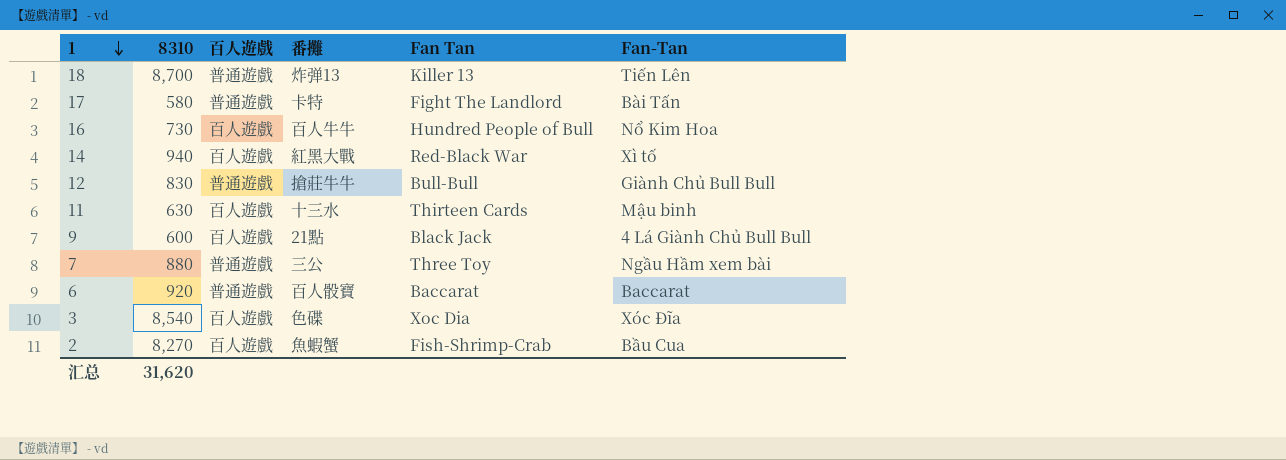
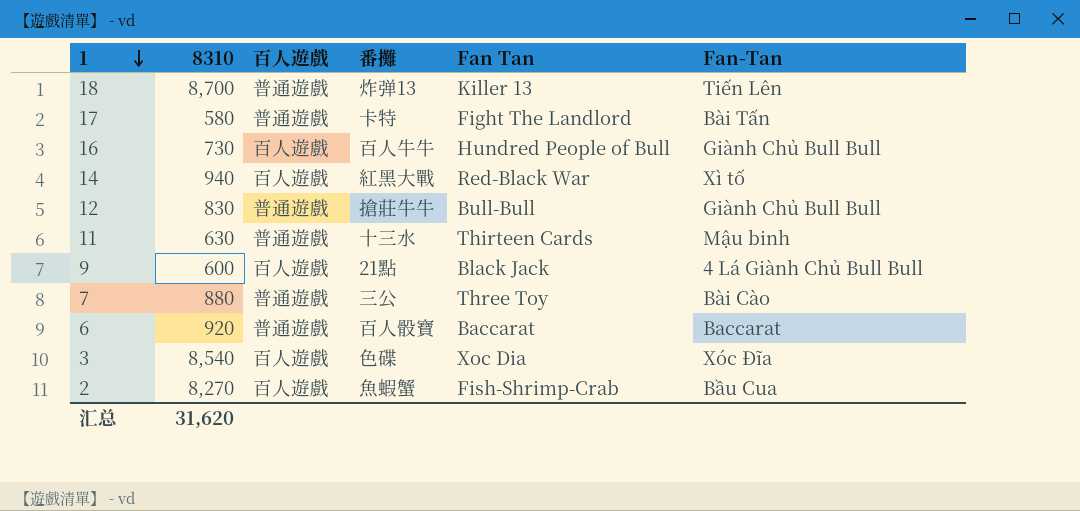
16 | Fan-Tan: Nổ Kim Hoa -> Giành Chủ Bull Bull
11 | 百人遊戲: 百人遊戲 -> 普通遊戲
7 | Fan-Tan: Ngầu Hầm xem bài -> Bài Cào

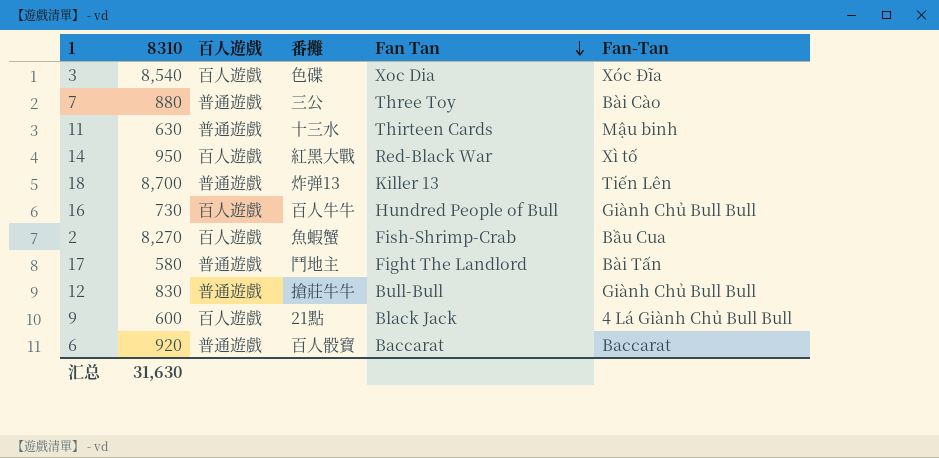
row order: 1 descending -> Fan Tan descending
14 | 8310: 940 -> 950
17 | 番攤: 卡特 -> 鬥地主
汇总 | 8310: 31,620 -> 31,630

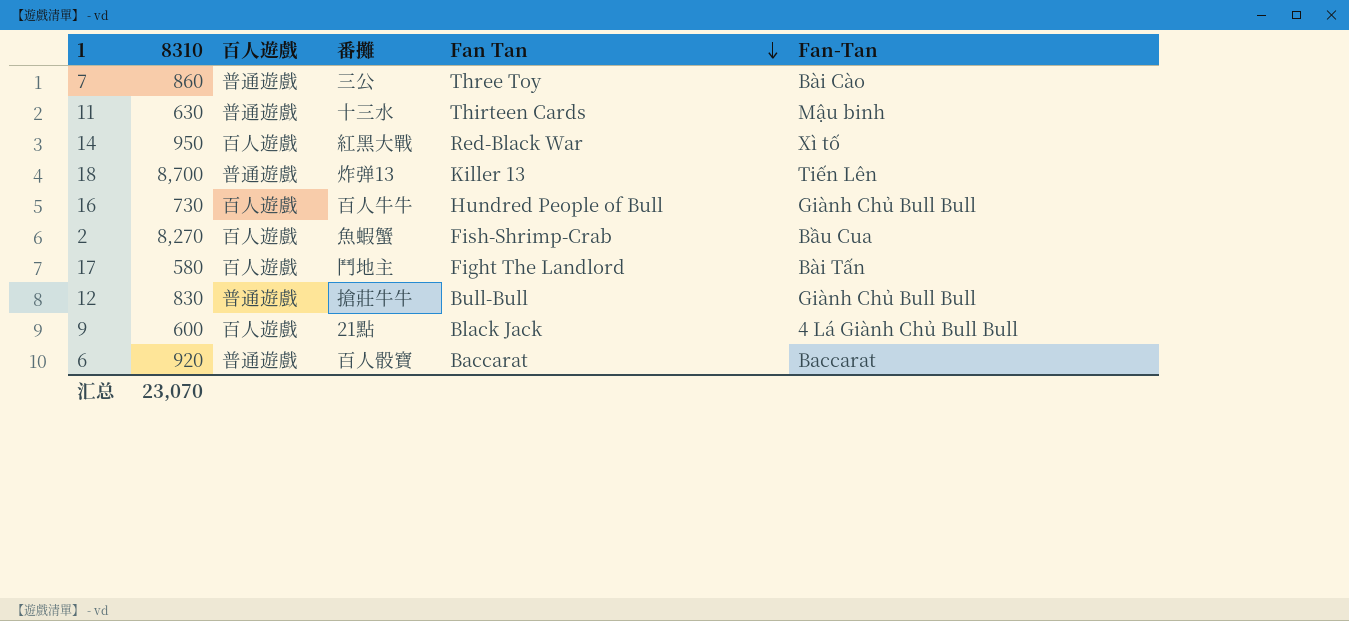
row 3: 8,540 | 百人遊戲 | 色碟 | Xoc Dia | Xóc Đĩa -> none
7 | 8310: 880 -> 860
17 | 百人遊戲: 普通遊戲 -> 百人遊戲
汇总 | 8310: 31,630 -> 23,070

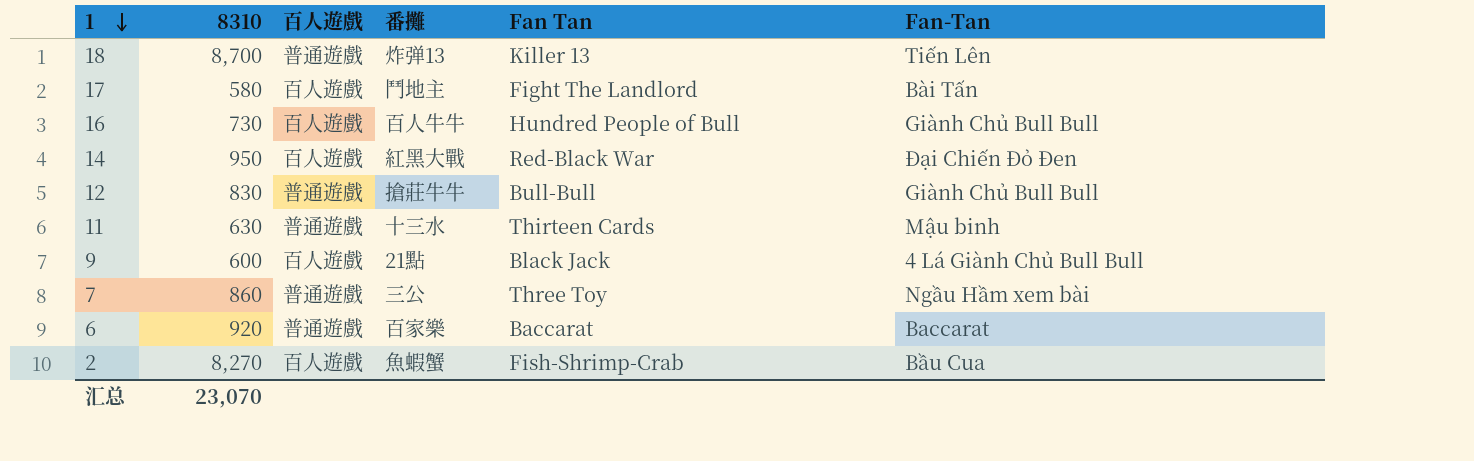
row order: Fan Tan descending -> 1 descending
14 | Fan-Tan: Xì tố -> Đại Chiến Đỏ Đen
7 | Fan-Tan: Bài Cào -> Ngầu Hầm xem bài
6 | 番攤: 百人骰寶 -> 百家樂

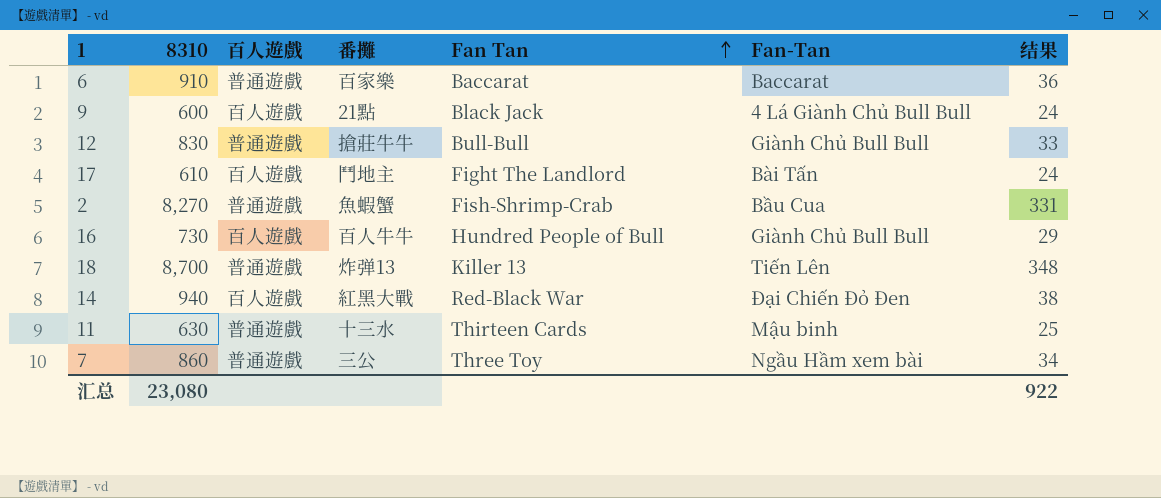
row order: 1 descending -> Fan Tan ascending
column 结果 | formula: none -> [8310] * 0.04
6 | 8310: 920 -> 910
17 | 8310: 580 -> 610
2 | 百人遊戲: 百人遊戲 -> 普通遊戲
14 | 8310: 950 -> 940
汇总 | 8310: 23,070 -> 23,080

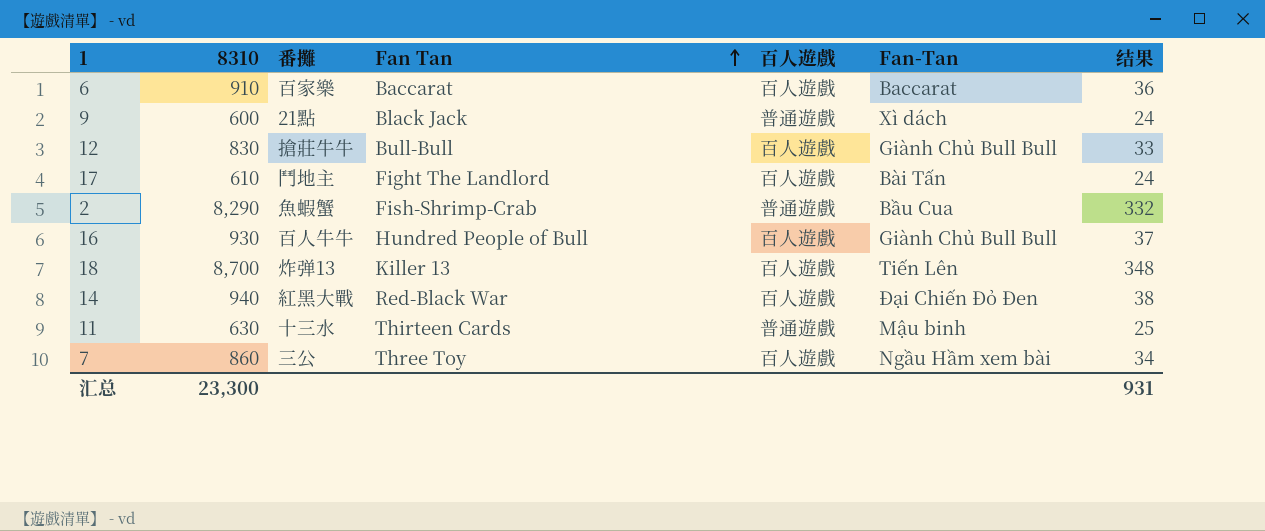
column 百人遊戲 | position: 3 -> 5
6 | 百人遊戲: 普通遊戲 -> 百人遊戲
9 | 百人遊戲: 百人遊戲 -> 普通遊戲
9 | Fan-Tan: 4 Lá Giành Chủ Bull Bull -> Xì dách
12 | 百人遊戲: 普通遊戲 -> 百人遊戲
2 | 8310: 8,270 -> 8,290
2 | 结果: 331 -> 332
16 | 8310: 730 -> 930
16 | 结果: 29 -> 37
18 | 百人遊戲: 普通遊戲 -> 百人遊戲
7 | 百人遊戲: 普通遊戲 -> 百人遊戲
汇总 | 8310: 23,080 -> 23,300
汇总 | 结果: 922 -> 931

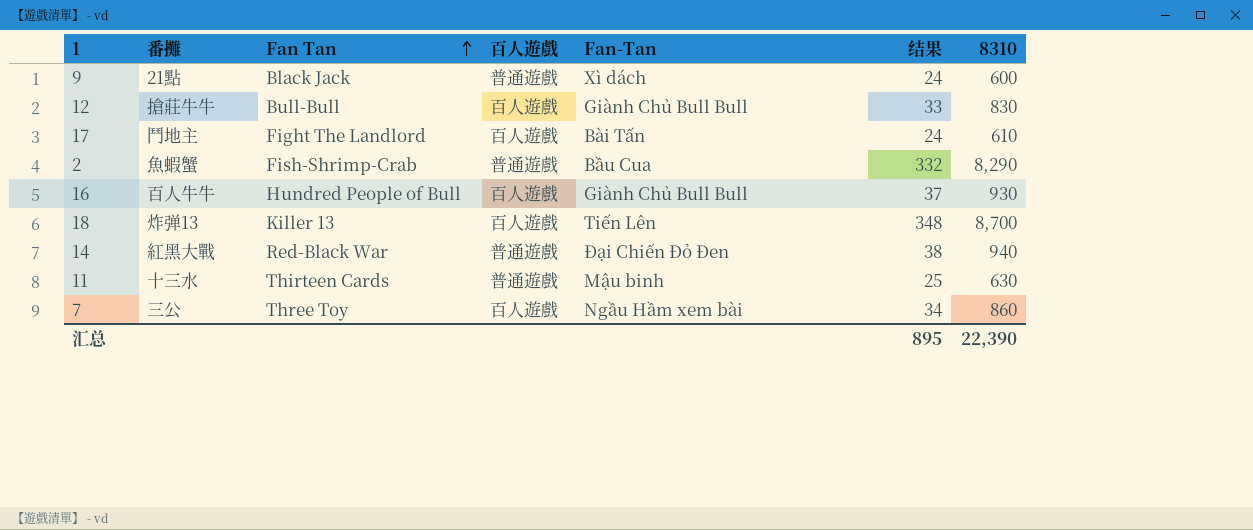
column 8310 | position: 2 -> 7
row 6: 910 | 百家樂 | Baccarat | 百人遊戲 | Baccarat | 36 -> none
14 | 百人遊戲: 百人遊戲 -> 普通遊戲
汇总 | 结果: 931 -> 895
汇总 | 8310: 23,300 -> 22,390

